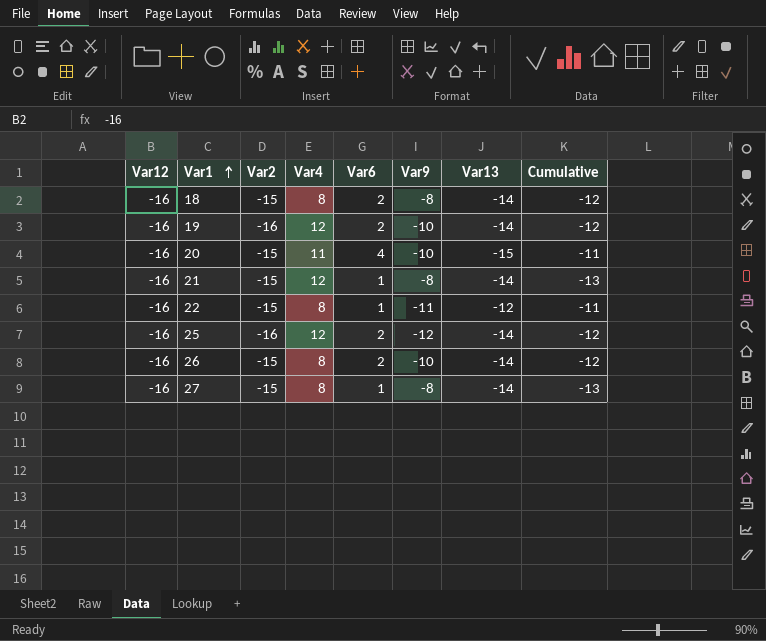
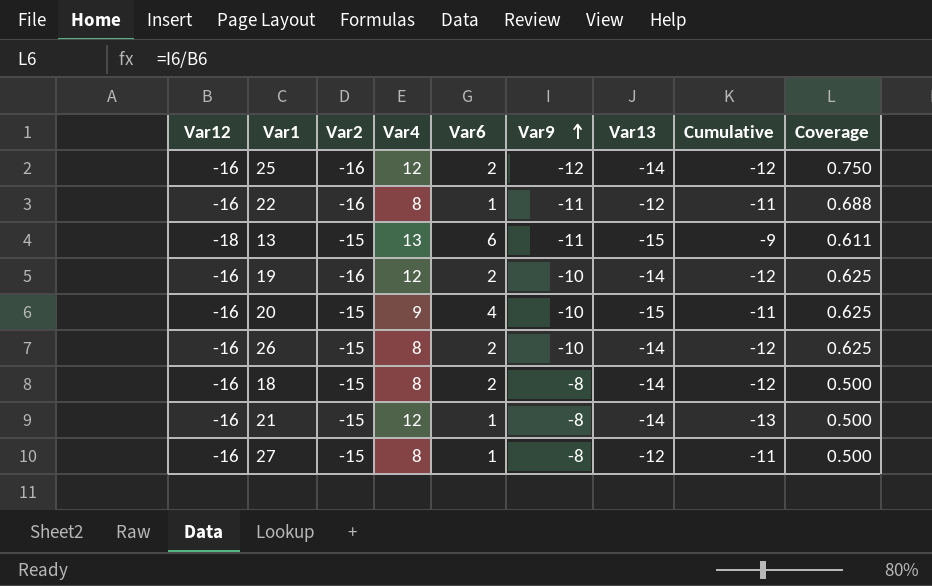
row order: Var1 ascending -> Var9 ascending
column Coverage | formula: none -> [Var9] / [Var12]
22 | Var2: -15 -> -16
row 13: none -> -18 | -15 | 13 | 6 | -11 | -15 | -9 | 0.611
20 | Var4: 11 -> 9
27 | Var13: -14 -> -12
27 | Cumulative: -13 -> -11

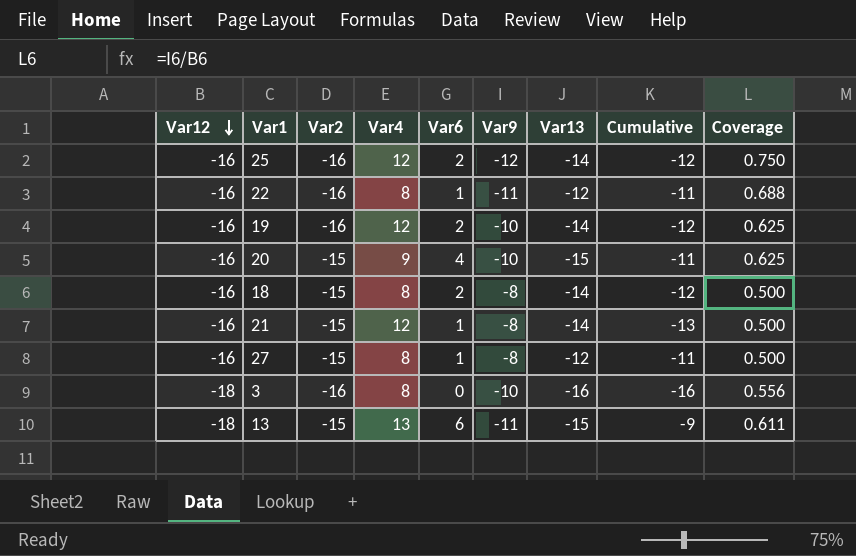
row order: Var9 ascending -> Var12 descending
row 26: -16 | -15 | 8 | 2 | -10 | -14 | -12 | 0.625 -> none
row 3: none -> -18 | -16 | 8 | 0 | -10 | -16 | -16 | 0.556

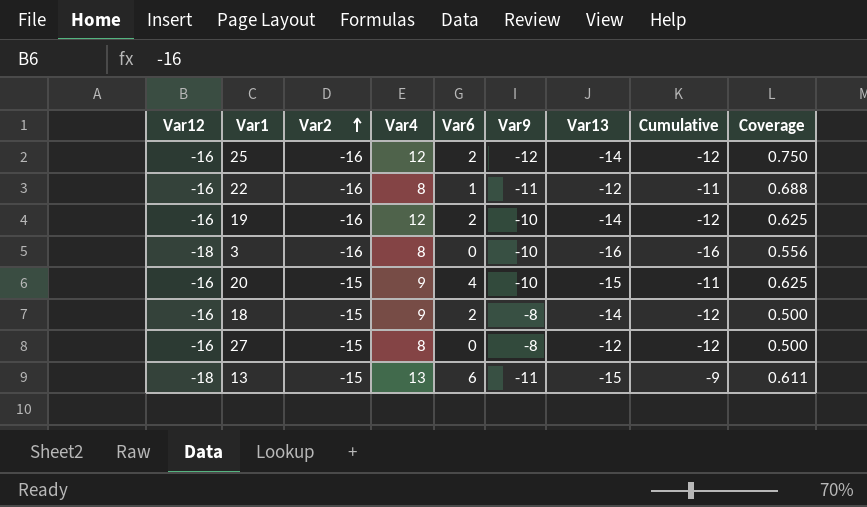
row order: Var12 descending -> Var2 ascending
row 21: -16 | -15 | 12 | 1 | -8 | -14 | -13 | 0.500 -> none
18 | Var4: 8 -> 9
27 | Var6: 1 -> 0
27 | Cumulative: -11 -> -12

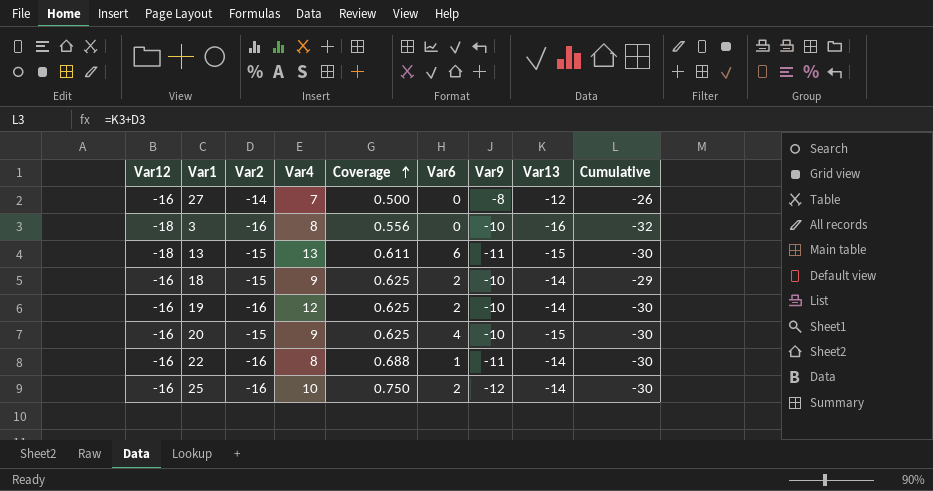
row order: Var2 ascending -> Coverage ascending
column Coverage | position: 9 -> 5
column Cumulative | formula: [Var6] + [Var13] -> [Var2] + [Var13]
27 | Var2: -15 -> -14
27 | Var4: 8 -> 7
18 | Coverage: 0.500 -> 0.625
18 | Var9: -8 -> -10
22 | Var13: -12 -> -14
25 | Var4: 12 -> 10

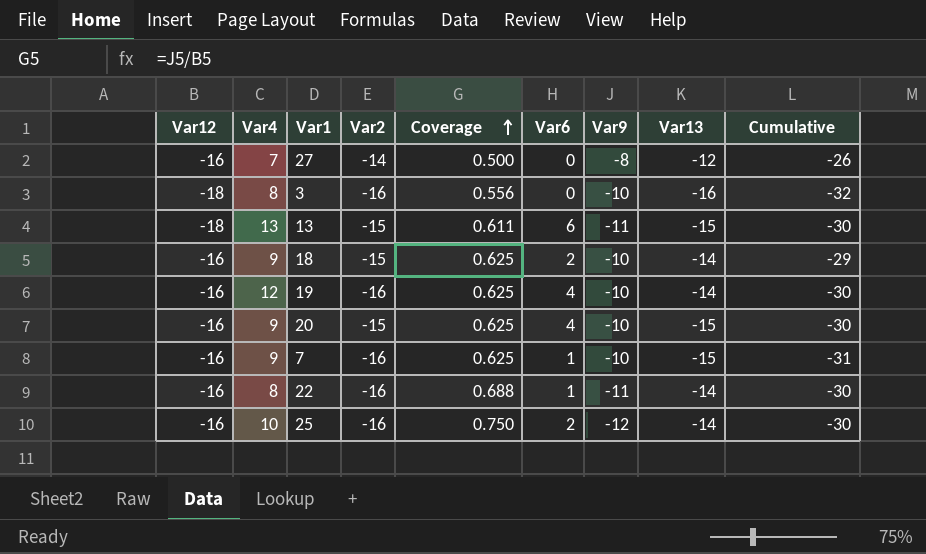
column Var4 | position: 4 -> 2
19 | Var6: 2 -> 4
row 7: none -> -16 | 9 | -16 | 0.625 | 1 | -10 | -15 | -31

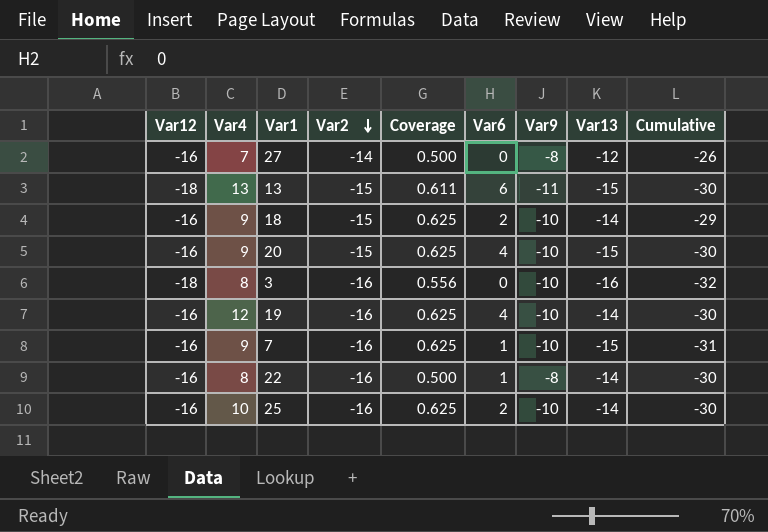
row order: Coverage ascending -> Var2 descending
22 | Coverage: 0.688 -> 0.500
22 | Var9: -11 -> -8
25 | Coverage: 0.750 -> 0.625
25 | Var9: -12 -> -10

